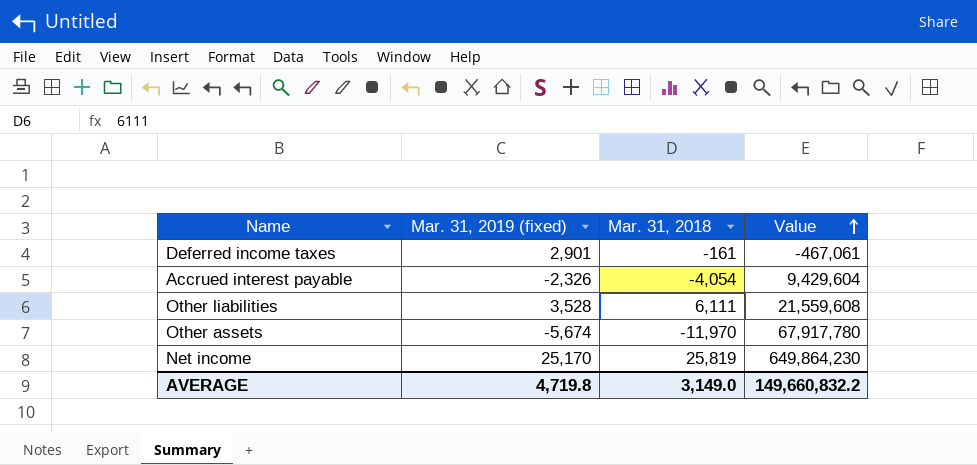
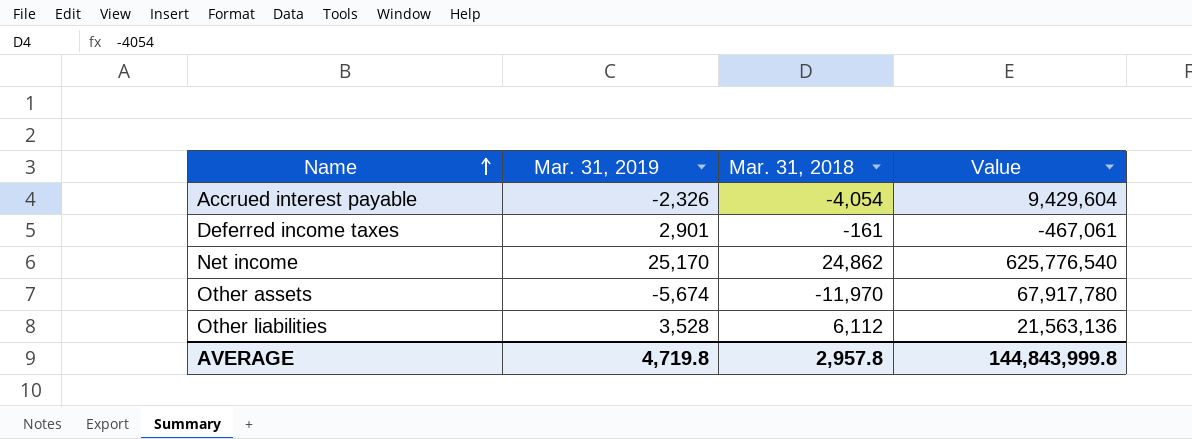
row order: Value ascending -> Name ascending
column name: Mar. 31, 2019 (fixed) -> Mar. 31, 2019
Net income | Mar. 31, 2018: 25,819 -> 24,862
Net income | Value: 649,864,230 -> 625,776,540
Other liabilities | Mar. 31, 2018: 6,111 -> 6,112
Other liabilities | Value: 21,559,608 -> 21,563,136
AVERAGE | Mar. 31, 2018: 3,149.0 -> 2,957.8
AVERAGE | Value: 149,660,832.2 -> 144,843,999.8

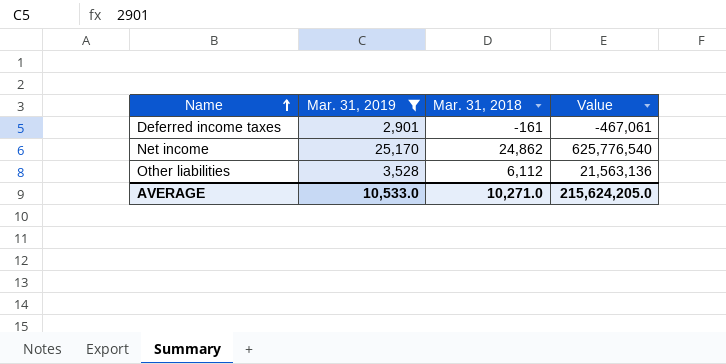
filter: none -> Mar. 31, 2019 >= 2,901
AVERAGE | Mar. 31, 2019: 4,719.8 -> 10,533.0
AVERAGE | Mar. 31, 2018: 2,957.8 -> 10,271.0
AVERAGE | Value: 144,843,999.8 -> 215,624,205.0

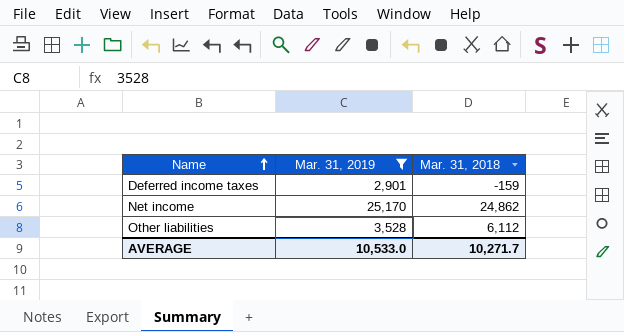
column Value | formula: [Mar. 31, 2019] * [Mar. 31, 2018] -> none
Deferred income taxes | Mar. 31, 2018: -161 -> -159
AVERAGE | Mar. 31, 2018: 10,271.0 -> 10,271.7

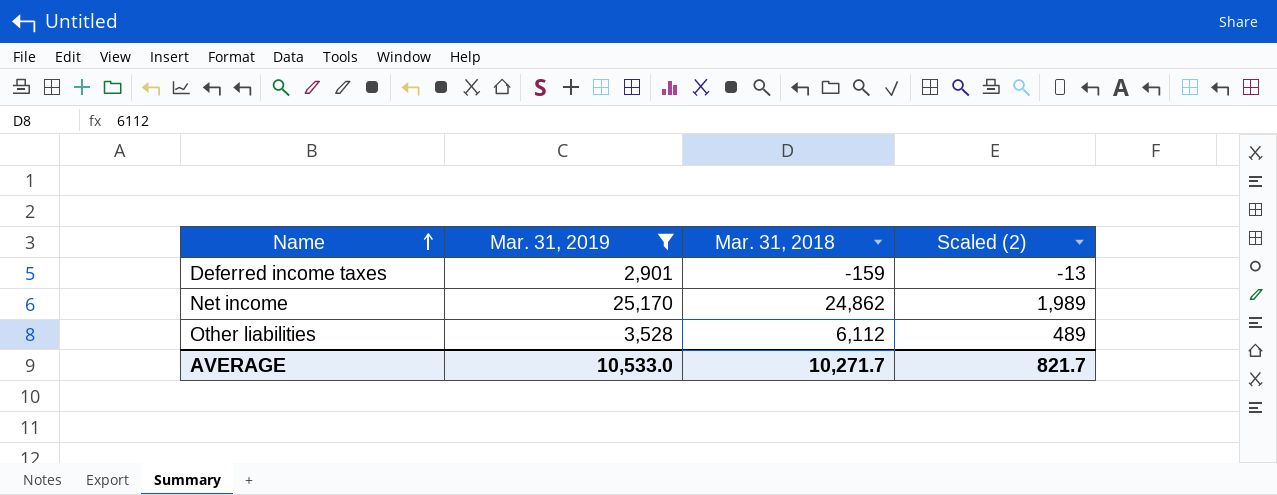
column Scaled (2) | formula: none -> [Mar. 31, 2018] * 0.08

